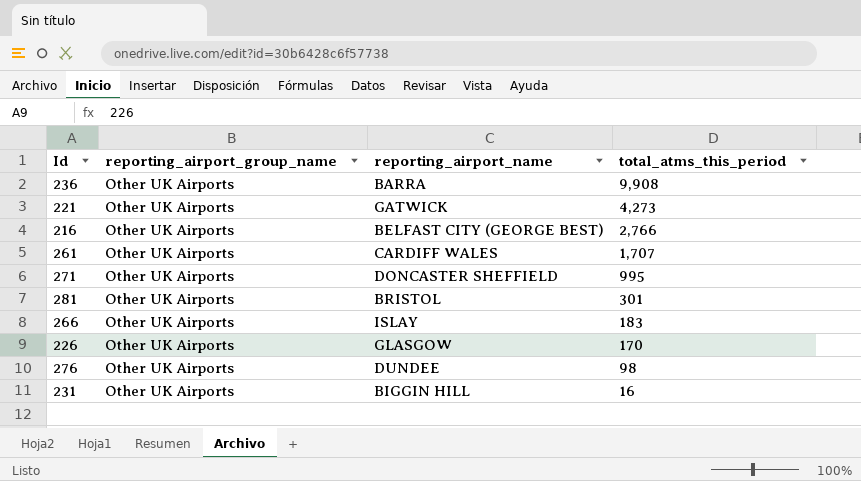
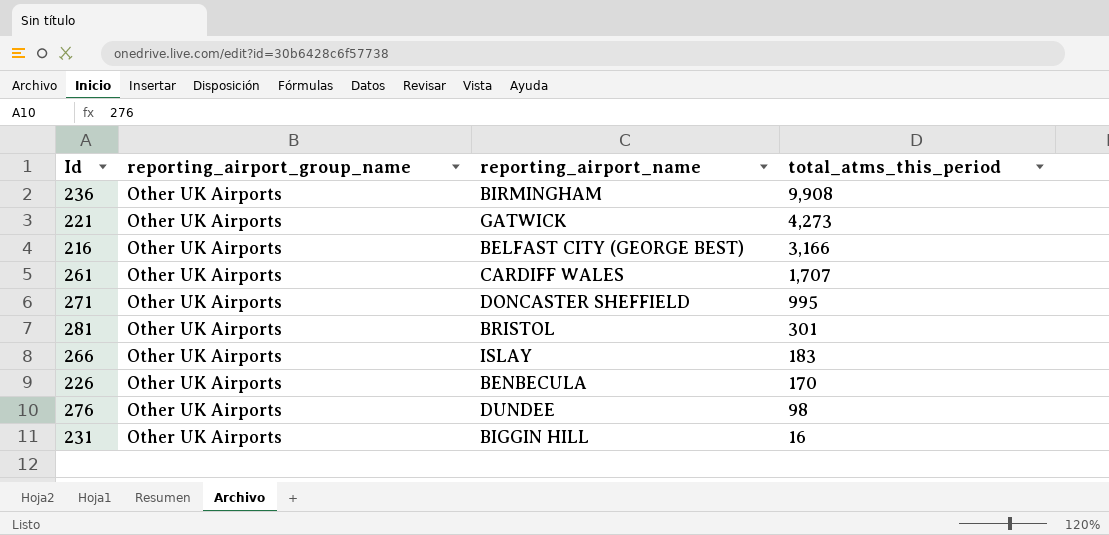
236 | reporting_airport_name: BARRA -> BIRMINGHAM
216 | total_atms_this_period: 2,766 -> 3,166
226 | reporting_airport_name: GLASGOW -> BENBECULA

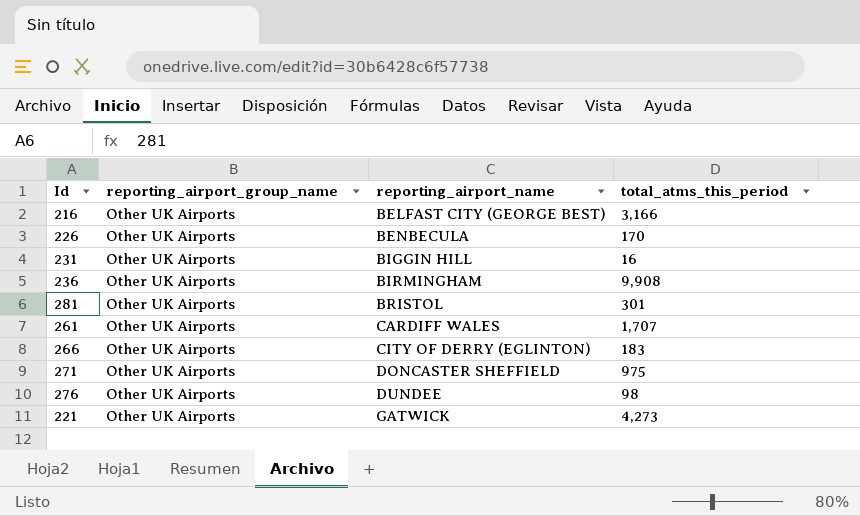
row order: total_atms_this_period descending -> reporting_airport_name ascending
266 | reporting_airport_name: ISLAY -> CITY OF DERRY (EGLINTON)
271 | total_atms_this_period: 995 -> 975

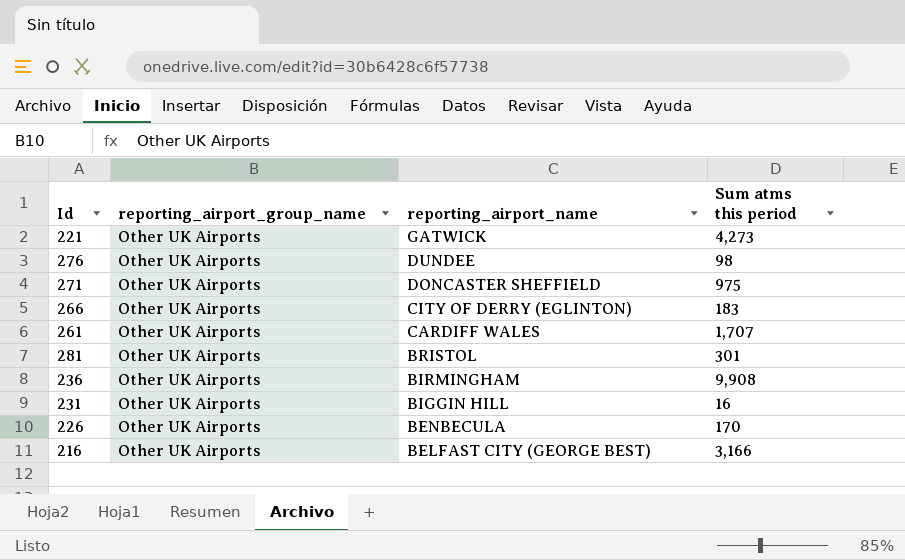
row order: reporting_airport_name ascending -> reporting_airport_name descending
column name: total_atms_this_period -> Sum atms this period

